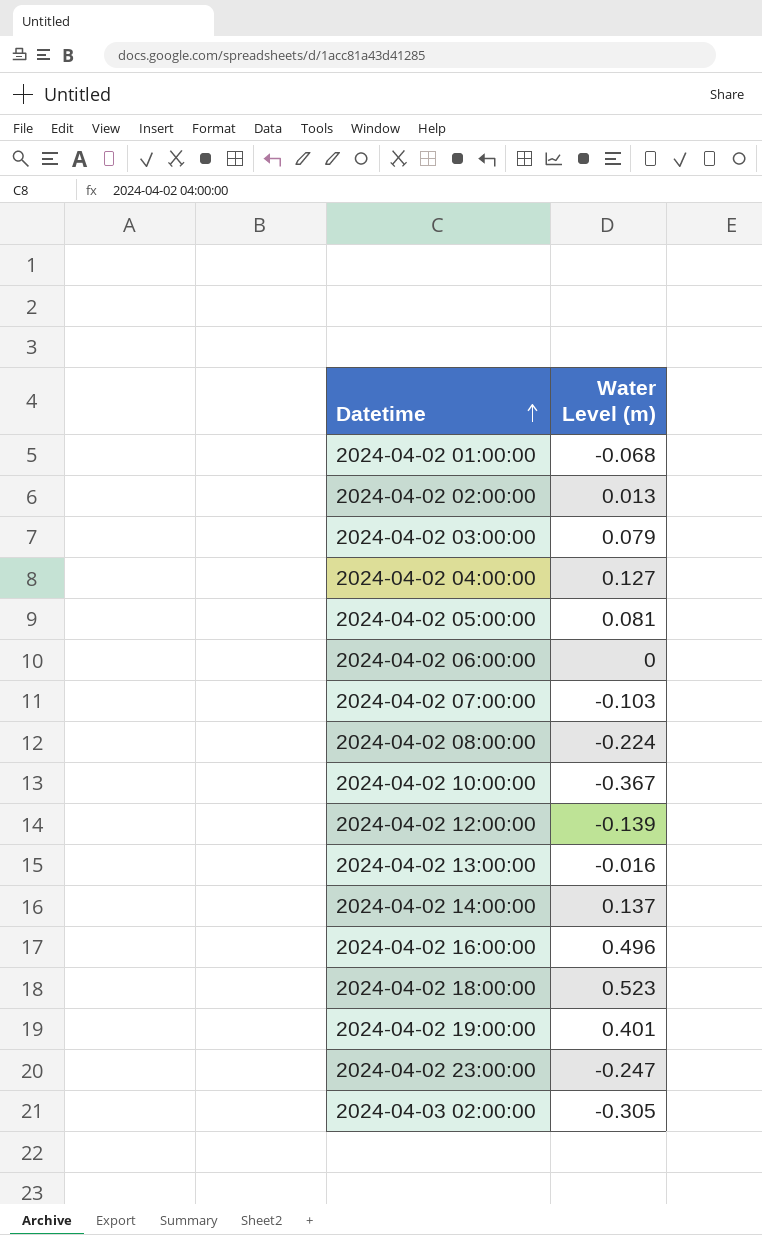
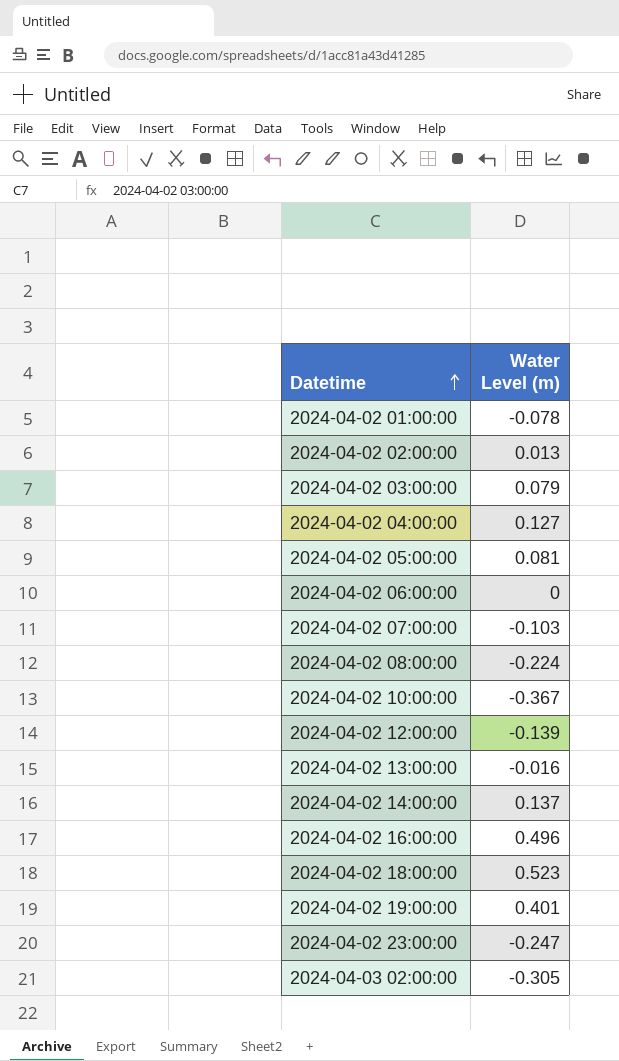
2024-04-02 01:00:00 | Water Level (m): -0.068 -> -0.078

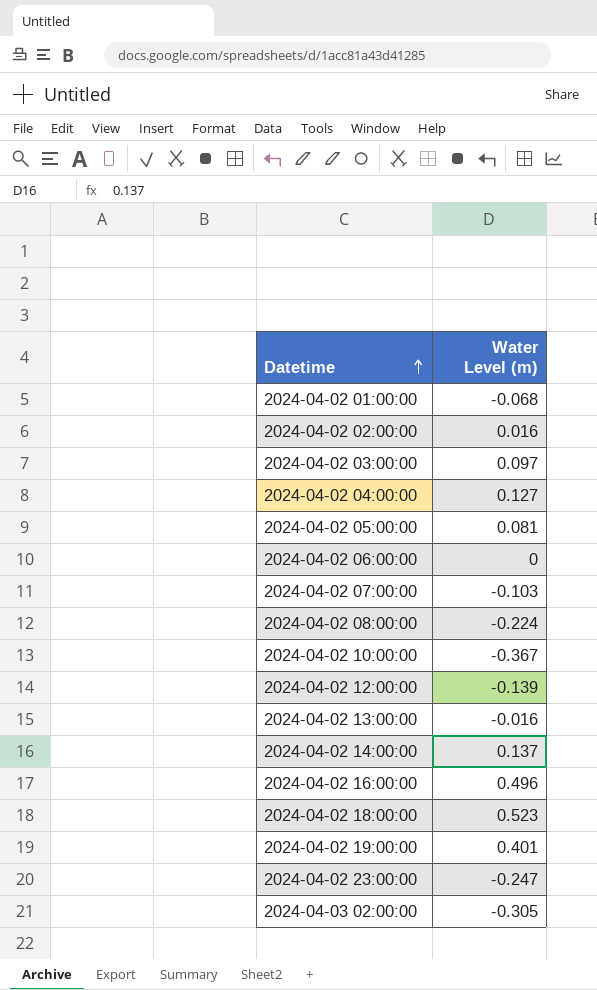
2024-04-02 01:00:00 | Water Level (m): -0.078 -> -0.068
2024-04-02 02:00:00 | Water Level (m): 0.013 -> 0.016
2024-04-02 03:00:00 | Water Level (m): 0.079 -> 0.097

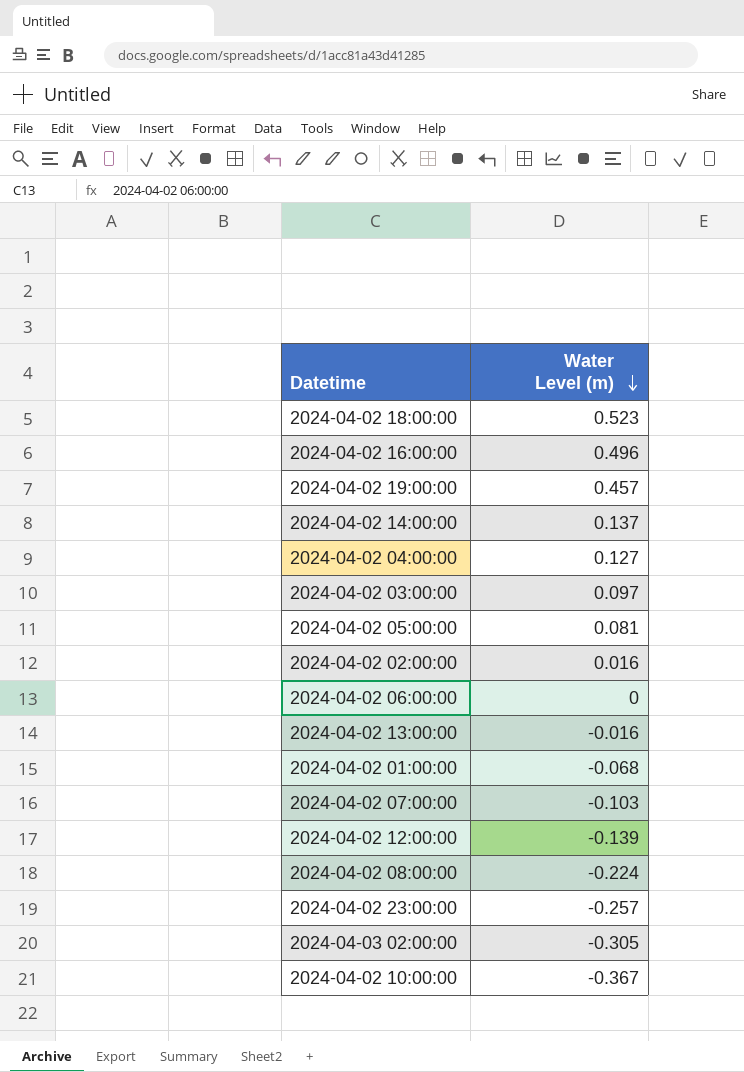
row order: Datetime ascending -> Water Level (m) descending
2024-04-02 19:00:00 | Water Level (m): 0.401 -> 0.457
2024-04-02 23:00:00 | Water Level (m): -0.247 -> -0.257

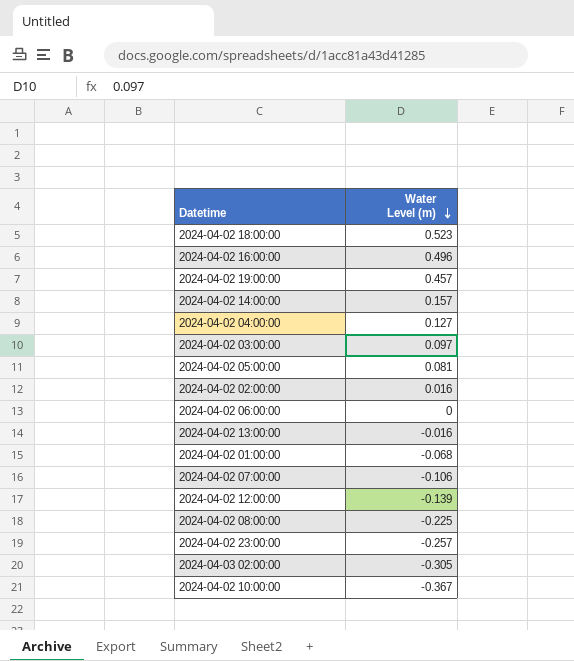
2024-04-02 14:00:00 | Water Level (m): 0.137 -> 0.157
2024-04-02 07:00:00 | Water Level (m): -0.103 -> -0.106
2024-04-02 08:00:00 | Water Level (m): -0.224 -> -0.225

